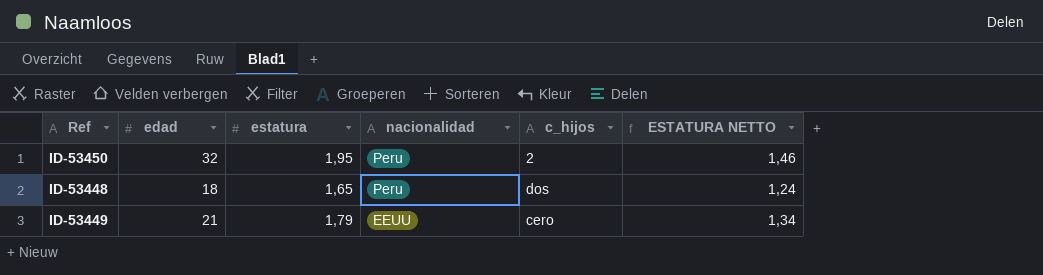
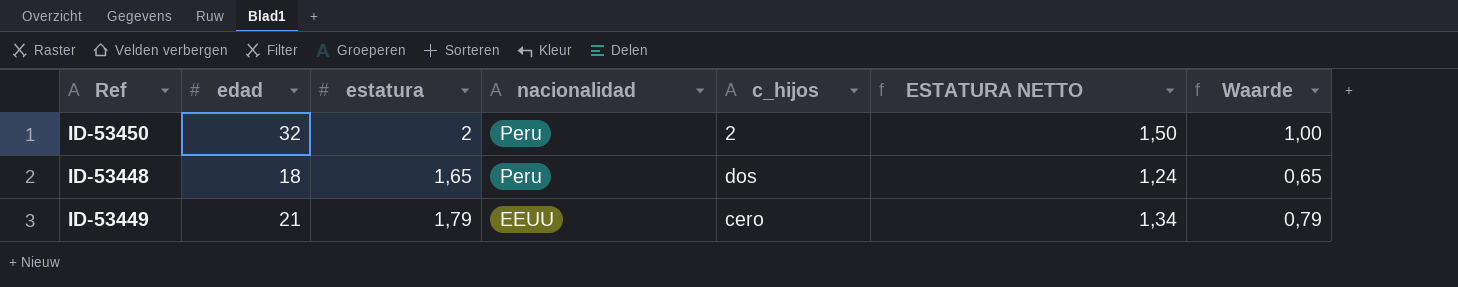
column Waarde | formula: none -> [estatura] - 1
ID-53450 | estatura: 1,95 -> 2
ID-53450 | ESTATURA NETTO: 1,46 -> 1,50

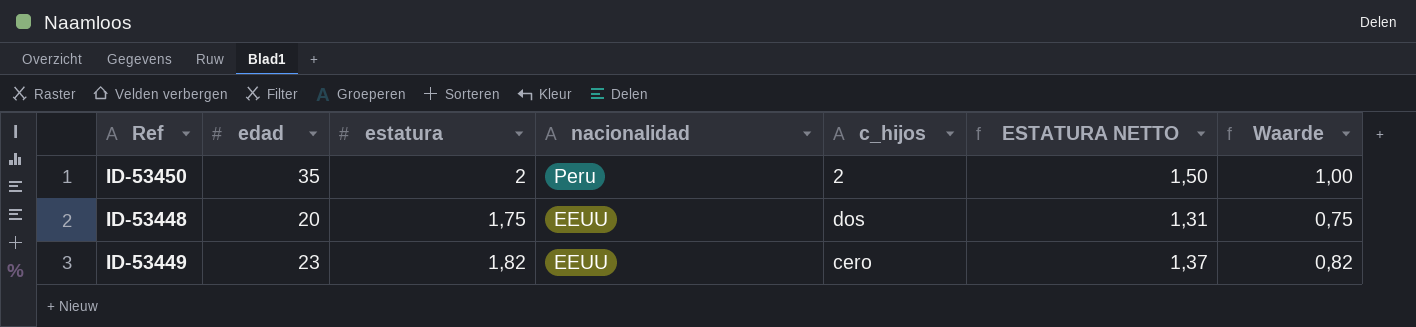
ID-53450 | edad: 32 -> 35
ID-53448 | edad: 18 -> 20
ID-53448 | estatura: 1,65 -> 1,75
ID-53448 | nacionalidad: Peru -> EEUU
ID-53448 | ESTATURA NETTO: 1,24 -> 1,31
ID-53448 | Waarde: 0,65 -> 0,75
ID-53449 | edad: 21 -> 23
ID-53449 | estatura: 1,79 -> 1,82
ID-53449 | ESTATURA NETTO: 1,34 -> 1,37
ID-53449 | Waarde: 0,79 -> 0,82

